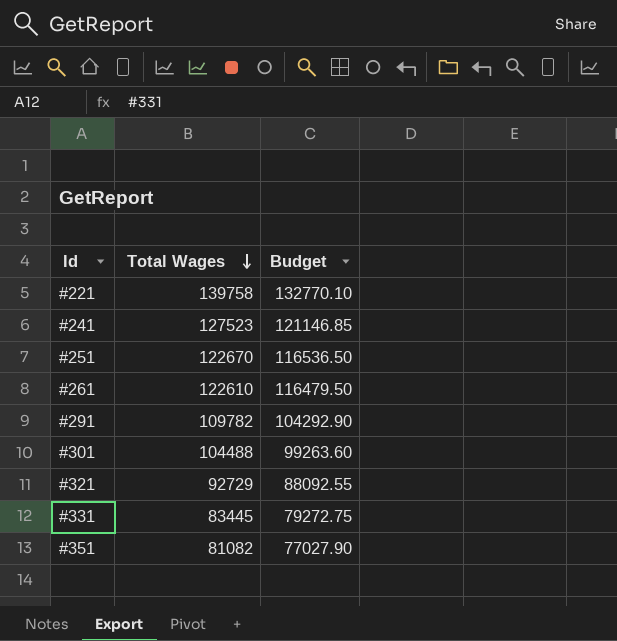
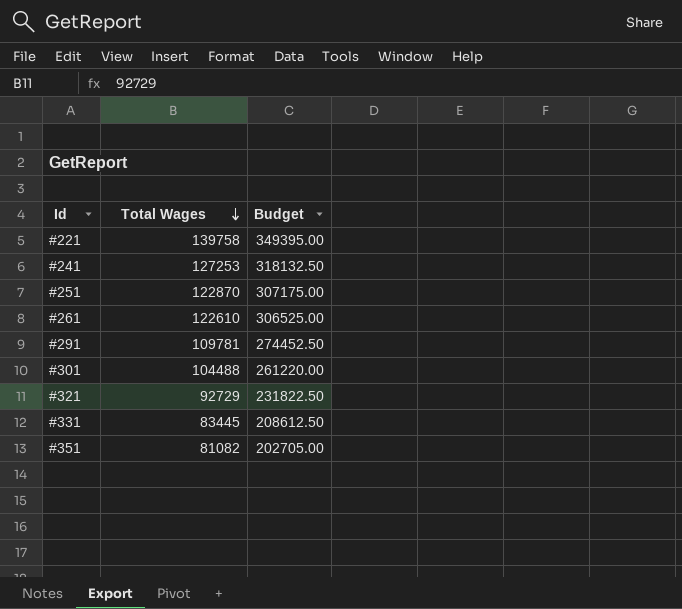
column Budget | formula: [Total Wages] * 0.95 -> [Total Wages] * 2.5
#241 | Total Wages: 127523 -> 127253
#251 | Total Wages: 122670 -> 122870
#291 | Total Wages: 109782 -> 109781

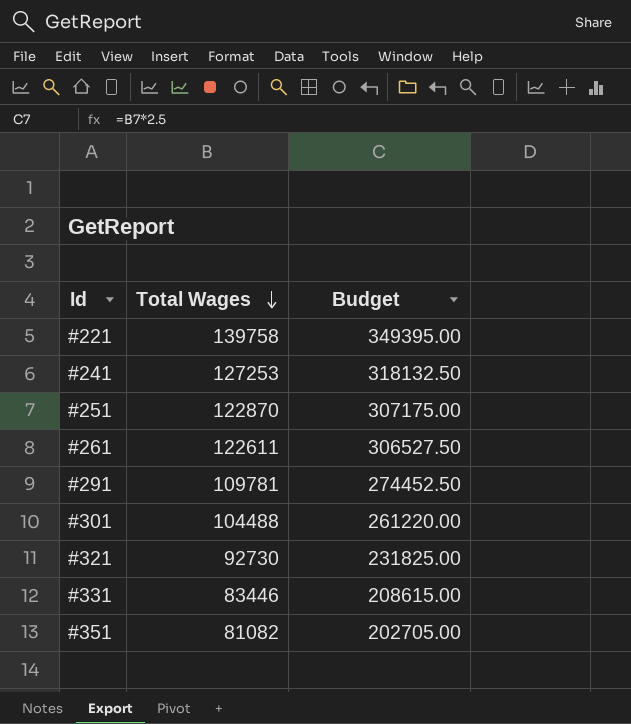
#261 | Total Wages: 122610 -> 122611
#261 | Budget: 306525.00 -> 306527.50
#321 | Total Wages: 92729 -> 92730
#321 | Budget: 231822.50 -> 231825.00
#331 | Total Wages: 83445 -> 83446
#331 | Budget: 208612.50 -> 208615.00

